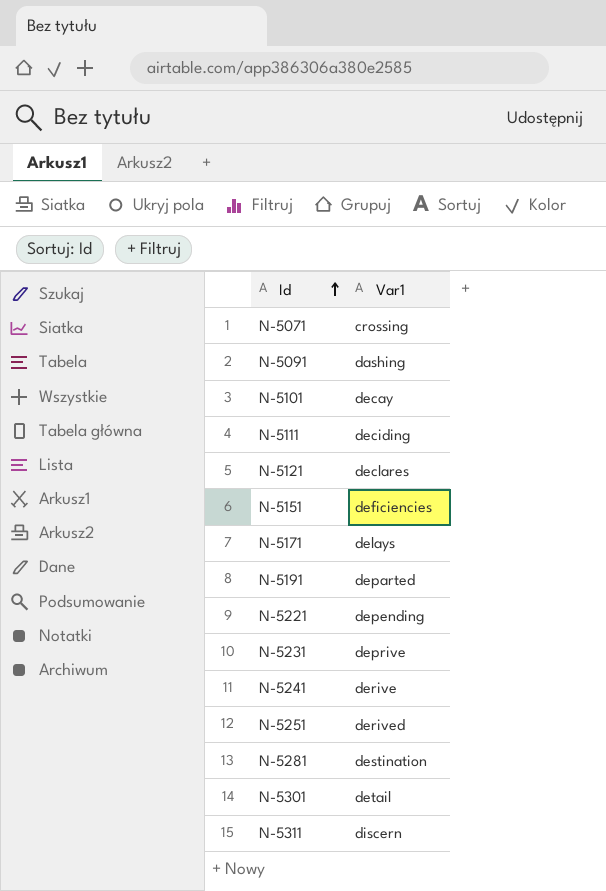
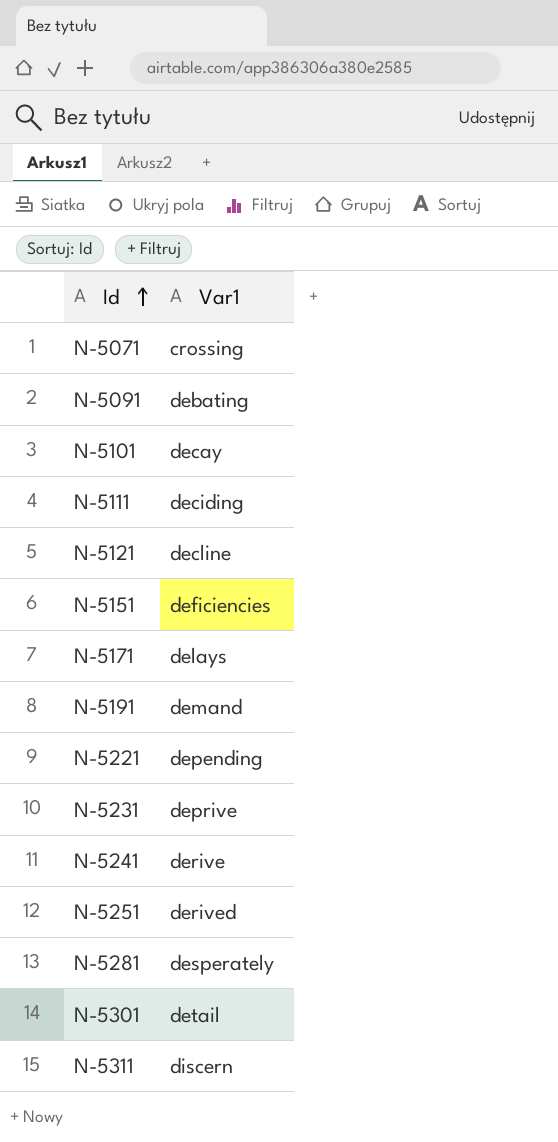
N-5091 | Var1: dashing -> debating
N-5121 | Var1: declares -> decline
N-5191 | Var1: departed -> demand
N-5281 | Var1: destination -> desperately

